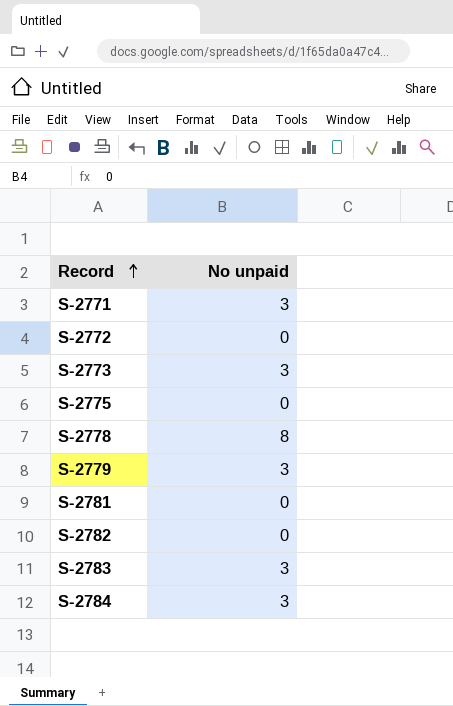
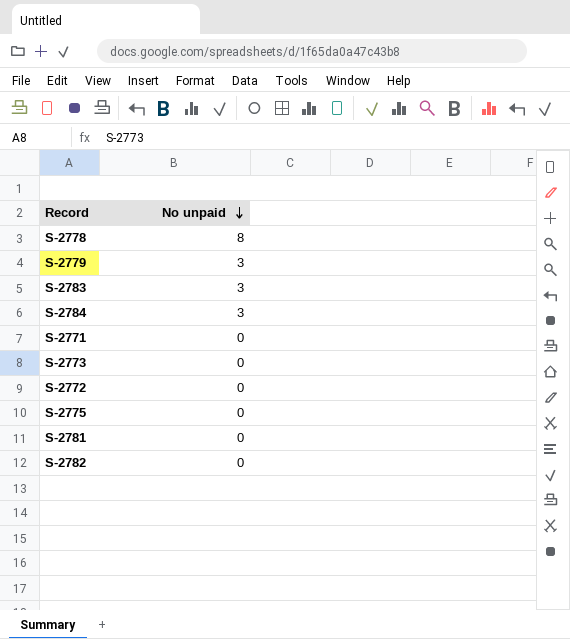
row order: Record ascending -> No unpaid descending
S-2771 | No unpaid: 3 -> 0
S-2773 | No unpaid: 3 -> 0

